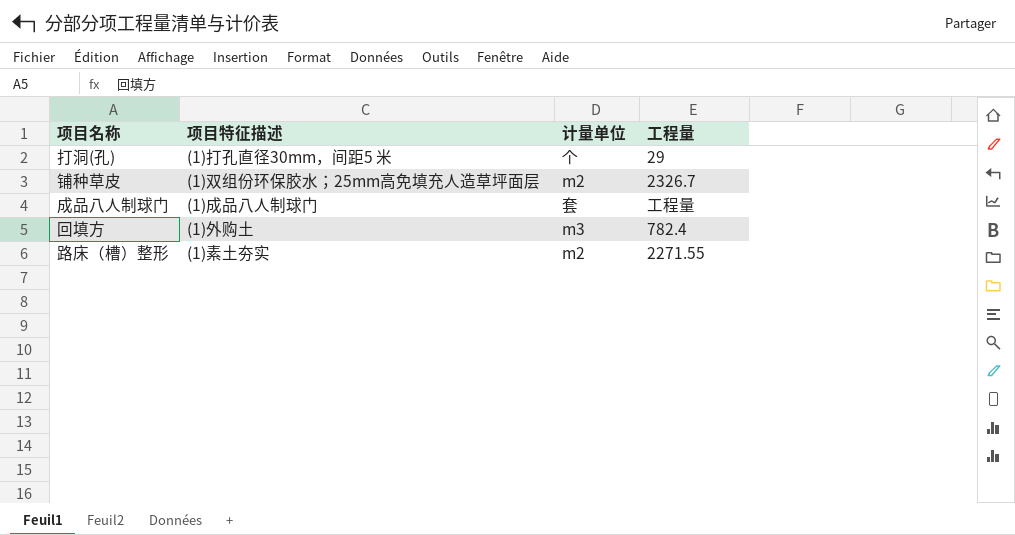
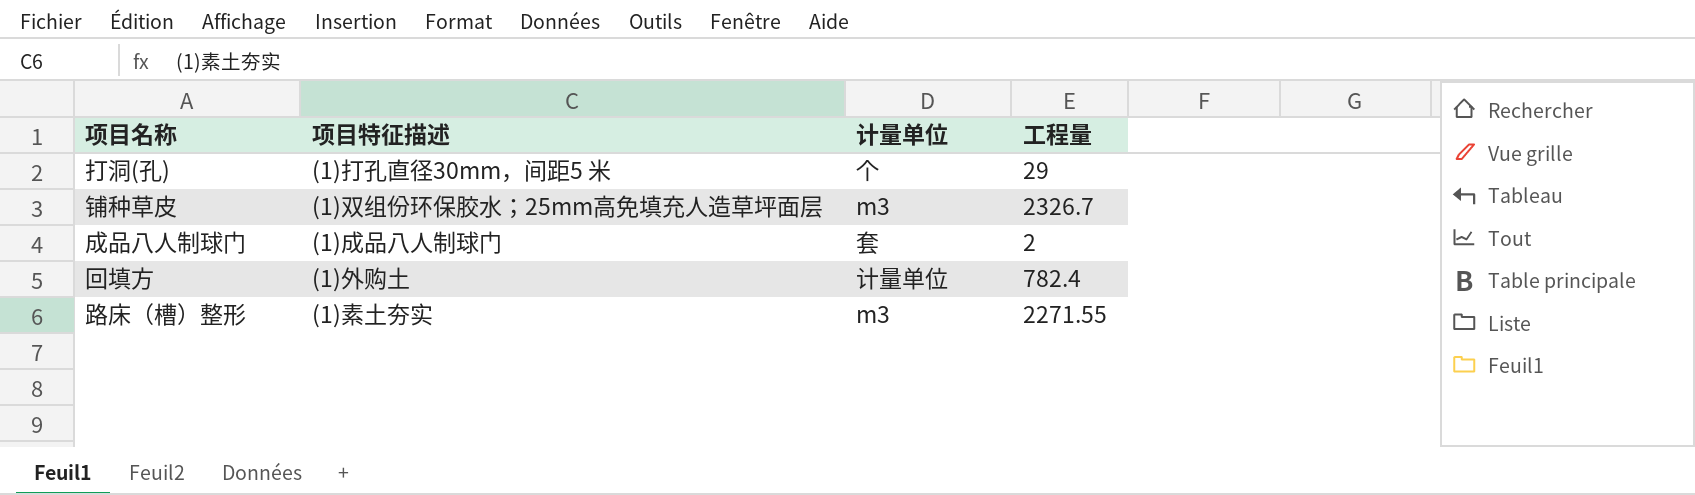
铺种草皮 | 计量单位: m2 -> m3
成品八人制球门 | 工程量: 工程量 -> 2
回填方 | 计量单位: m3 -> 计量单位
路床（槽）整形 | 计量单位: m2 -> m3

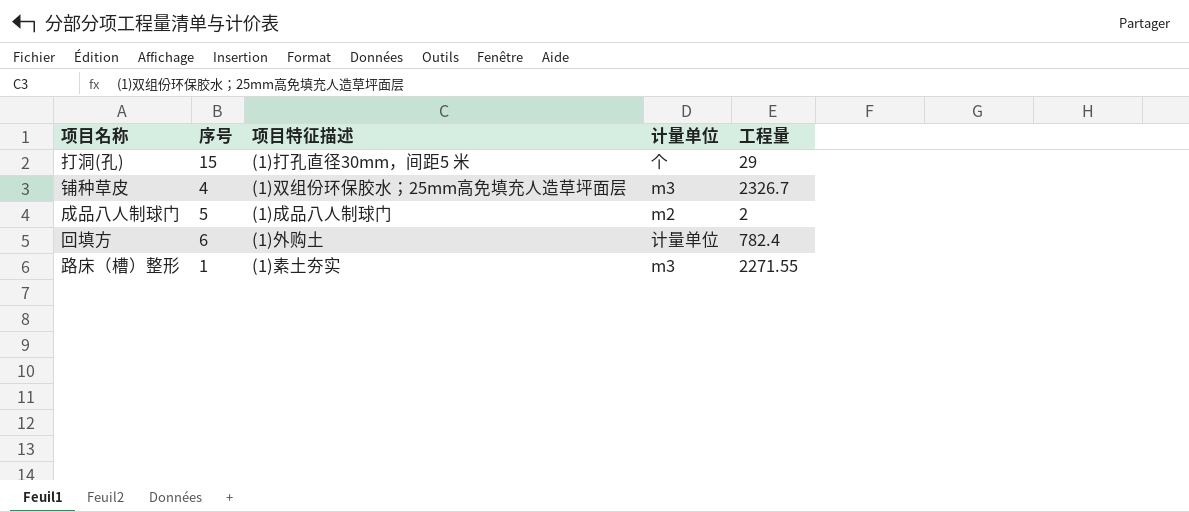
column 序号 | position: none -> 2
成品八人制球门 | 计量单位: 套 -> m2

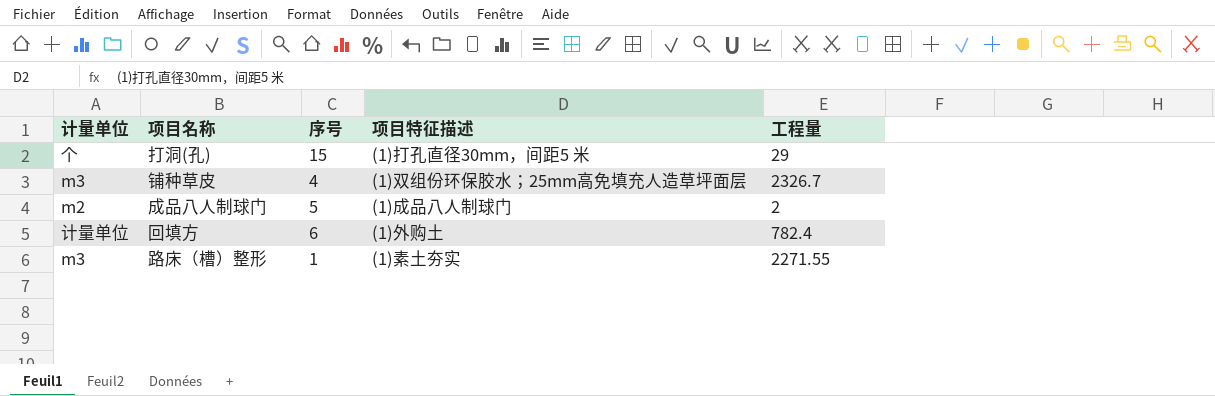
column 计量单位 | position: 4 -> 1

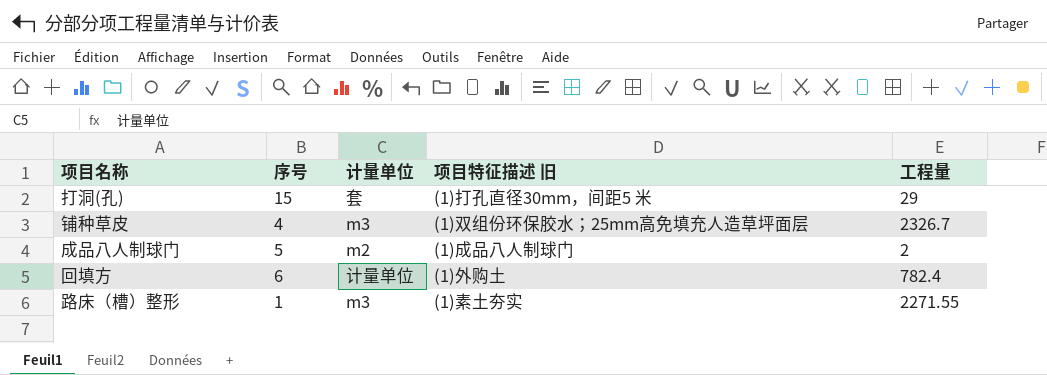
column 计量单位 | position: 1 -> 3
column name: 项目特征描述 -> 项目特征描述 旧
打洞(孔) | 计量单位: 个 -> 套

